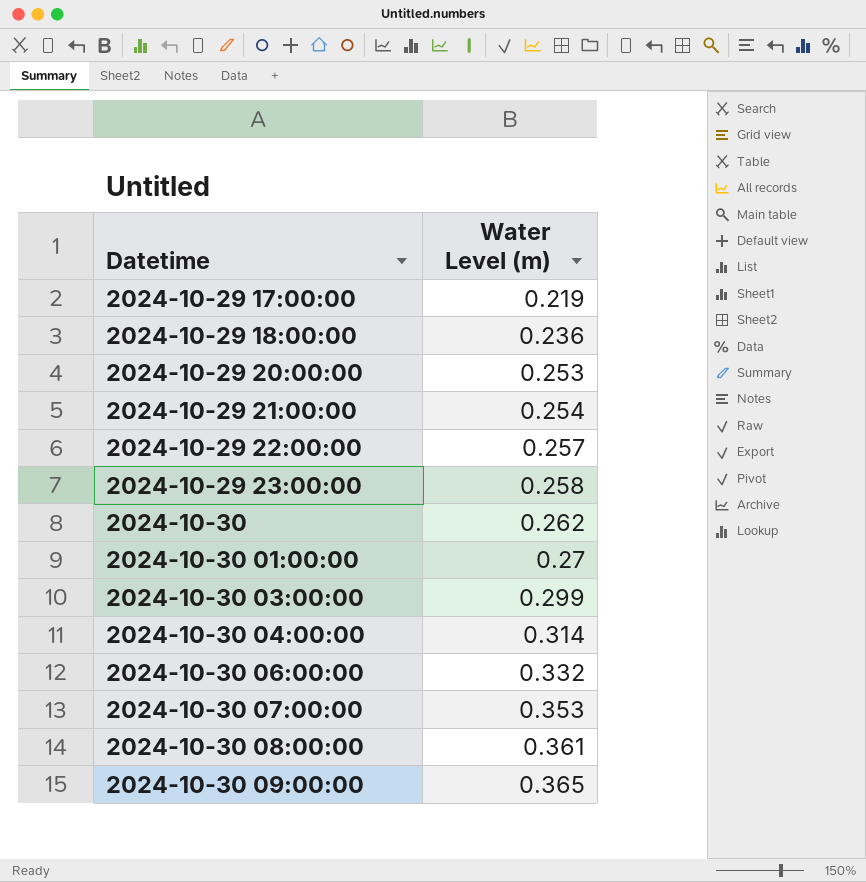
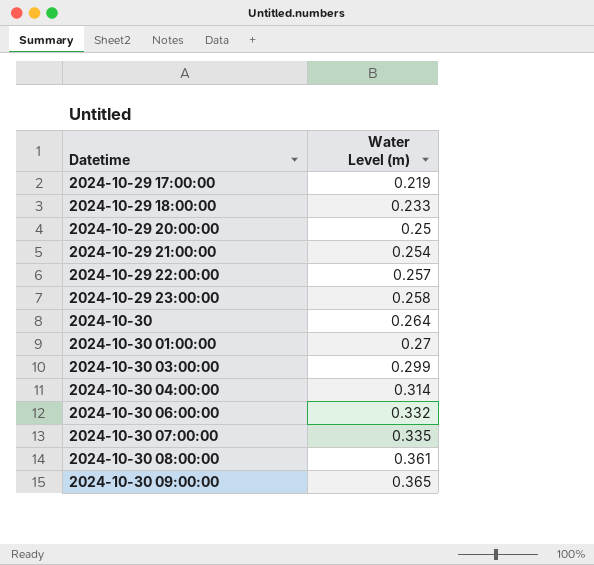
2024-10-29 18:00:00 | Water Level (m): 0.236 -> 0.233
2024-10-29 20:00:00 | Water Level (m): 0.253 -> 0.25
2024-10-30 | Water Level (m): 0.262 -> 0.264
2024-10-30 07:00:00 | Water Level (m): 0.353 -> 0.335

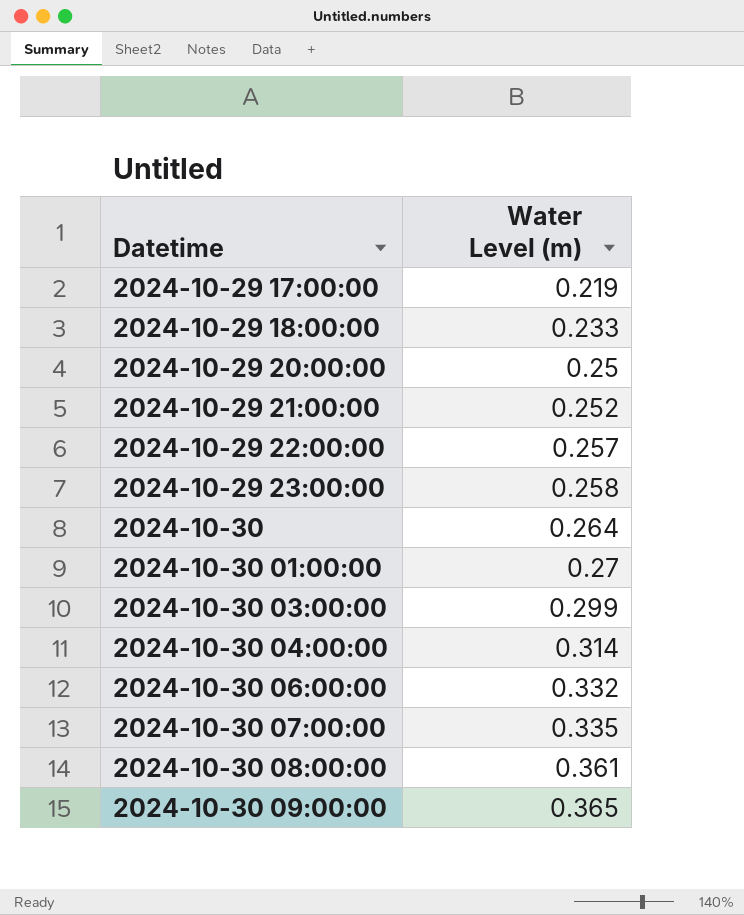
2024-10-29 21:00:00 | Water Level (m): 0.254 -> 0.252

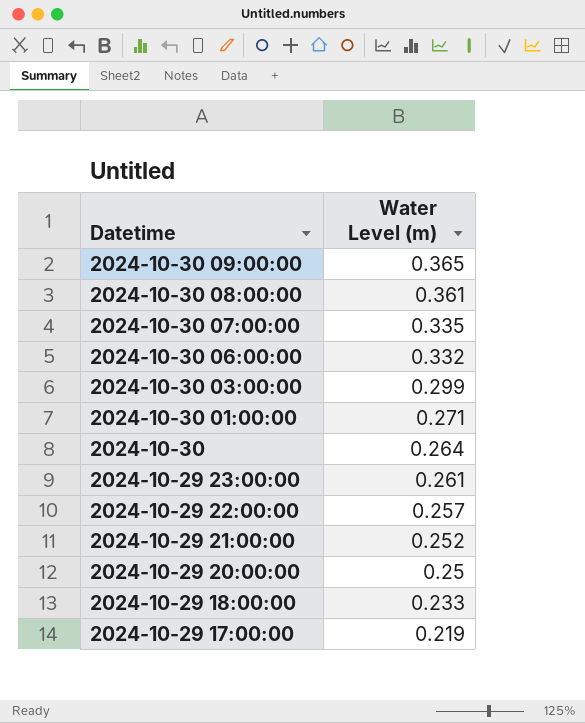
row order: Datetime ascending -> Datetime descending
row 2024-10-30 04:00:00: 0.314 -> none
2024-10-30 01:00:00 | Water Level (m): 0.27 -> 0.271
2024-10-29 23:00:00 | Water Level (m): 0.258 -> 0.261

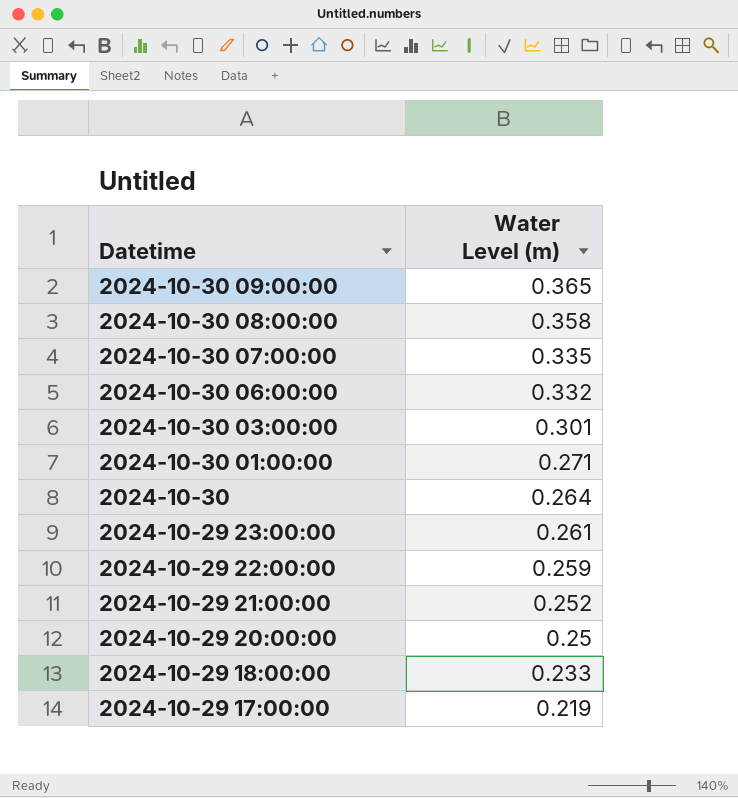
2024-10-30 08:00:00 | Water Level (m): 0.361 -> 0.358
2024-10-30 03:00:00 | Water Level (m): 0.299 -> 0.301
2024-10-29 22:00:00 | Water Level (m): 0.257 -> 0.259

